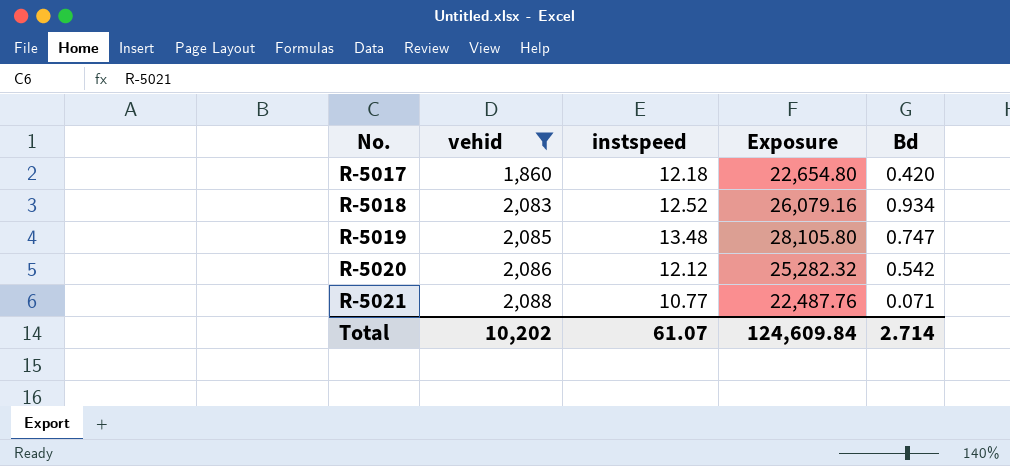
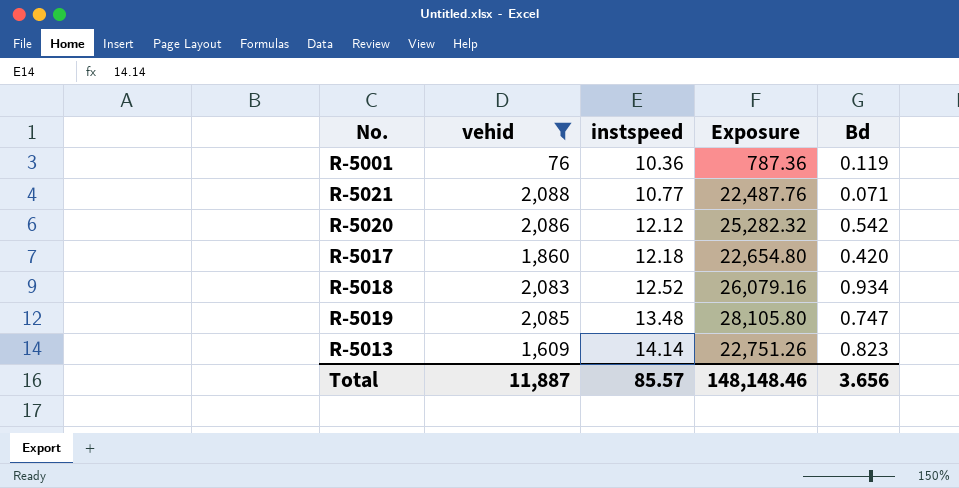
row order: No. ascending -> instspeed ascending
row R-5001: none -> 76 | 10.36 | 787.36 | 0.119
row R-5013: none -> 1,609 | 14.14 | 22,751.26 | 0.823
Total | vehid: 10,202 -> 11,887
Total | instspeed: 61.07 -> 85.57
Total | Exposure: 124,609.84 -> 148,148.46
Total | Bd: 2.714 -> 3.656

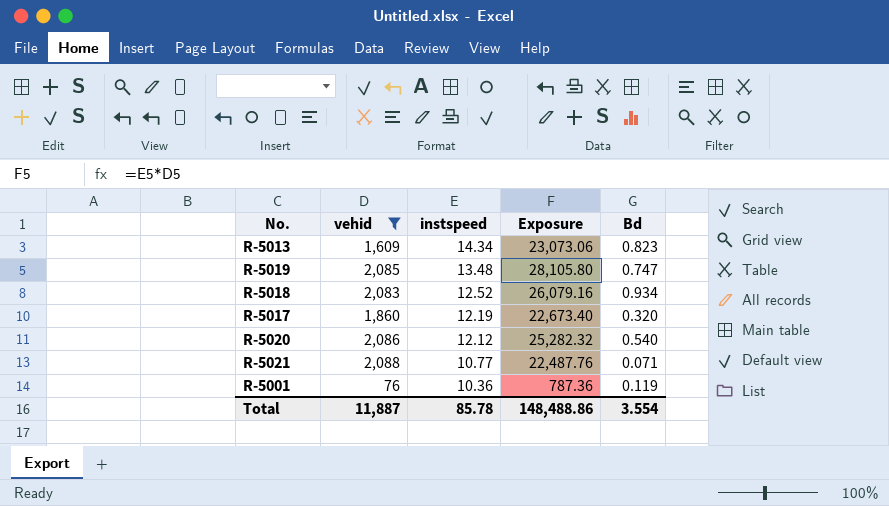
row order: instspeed ascending -> instspeed descending
R-5013 | instspeed: 14.14 -> 14.34
R-5013 | Exposure: 22,751.26 -> 23,073.06
R-5017 | instspeed: 12.18 -> 12.19
R-5017 | Exposure: 22,654.80 -> 22,673.40
R-5017 | Bd: 0.420 -> 0.320
R-5020 | Bd: 0.542 -> 0.540
Total | instspeed: 85.57 -> 85.78
Total | Exposure: 148,148.46 -> 148,488.86
Total | Bd: 3.656 -> 3.554

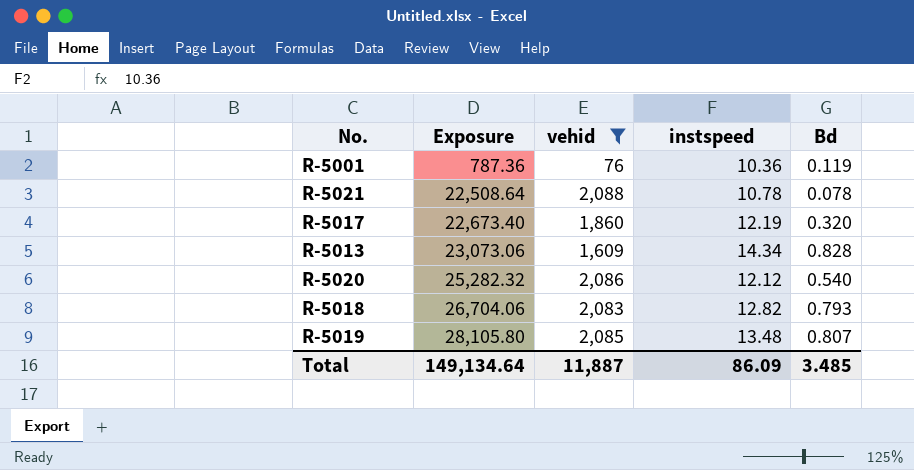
row order: instspeed descending -> Exposure ascending
column Exposure | position: 4 -> 2
R-5021 | Exposure: 22,487.76 -> 22,508.64
R-5021 | instspeed: 10.77 -> 10.78
R-5021 | Bd: 0.071 -> 0.078
R-5013 | Bd: 0.823 -> 0.828
R-5018 | Exposure: 26,079.16 -> 26,704.06
R-5018 | instspeed: 12.52 -> 12.82
R-5018 | Bd: 0.934 -> 0.793
R-5019 | Bd: 0.747 -> 0.807
Total | Exposure: 148,488.86 -> 149,134.64
Total | instspeed: 85.78 -> 86.09
Total | Bd: 3.554 -> 3.485

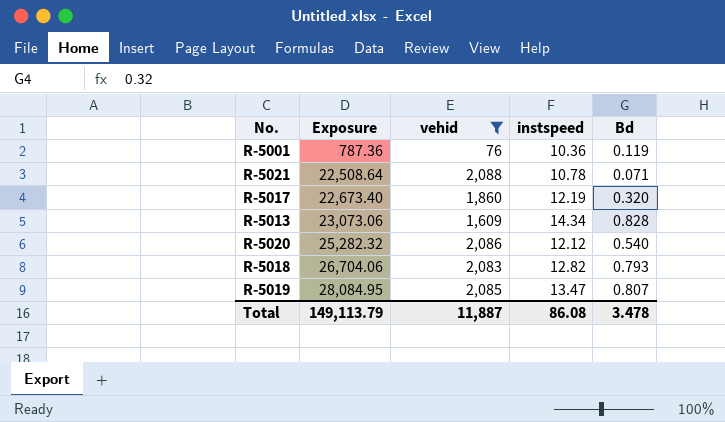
R-5021 | Bd: 0.078 -> 0.071
R-5019 | Exposure: 28,105.80 -> 28,084.95
R-5019 | instspeed: 13.48 -> 13.47
Total | Exposure: 149,134.64 -> 149,113.79
Total | instspeed: 86.09 -> 86.08
Total | Bd: 3.485 -> 3.478

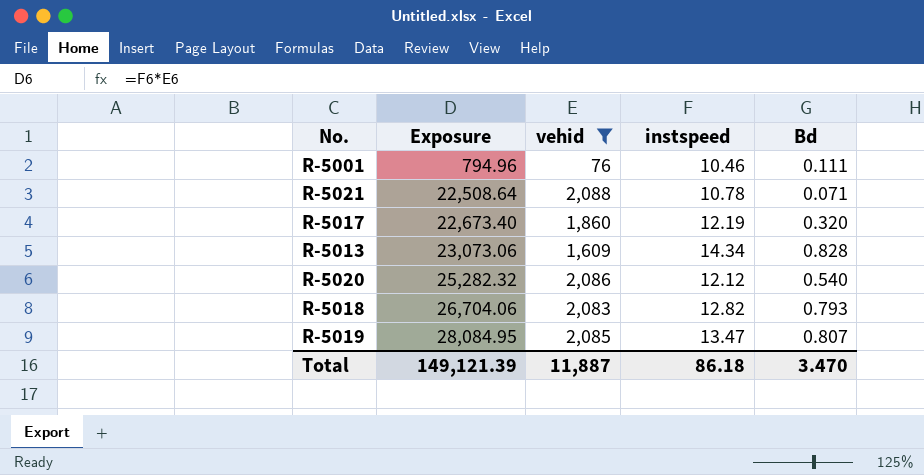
R-5001 | Exposure: 787.36 -> 794.96
R-5001 | instspeed: 10.36 -> 10.46
R-5001 | Bd: 0.119 -> 0.111
Total | Exposure: 149,113.79 -> 149,121.39
Total | instspeed: 86.08 -> 86.18
Total | Bd: 3.478 -> 3.470

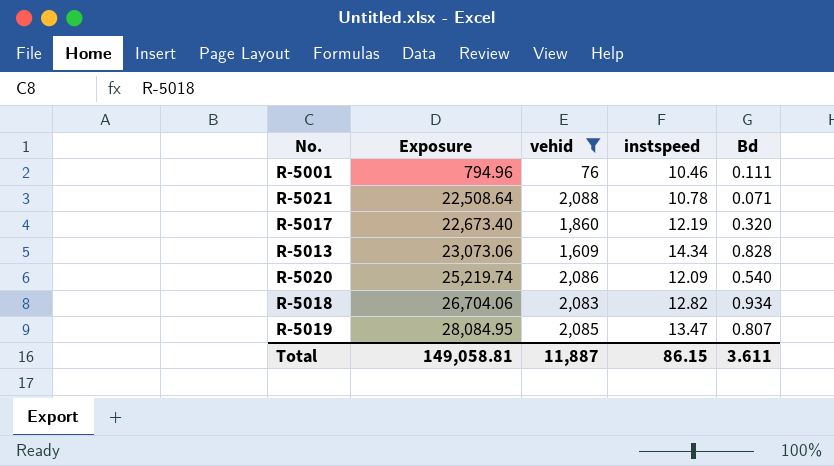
R-5020 | Exposure: 25,282.32 -> 25,219.74
R-5020 | instspeed: 12.12 -> 12.09
R-5018 | Bd: 0.793 -> 0.934
Total | Exposure: 149,121.39 -> 149,058.81
Total | instspeed: 86.18 -> 86.15
Total | Bd: 3.470 -> 3.611

